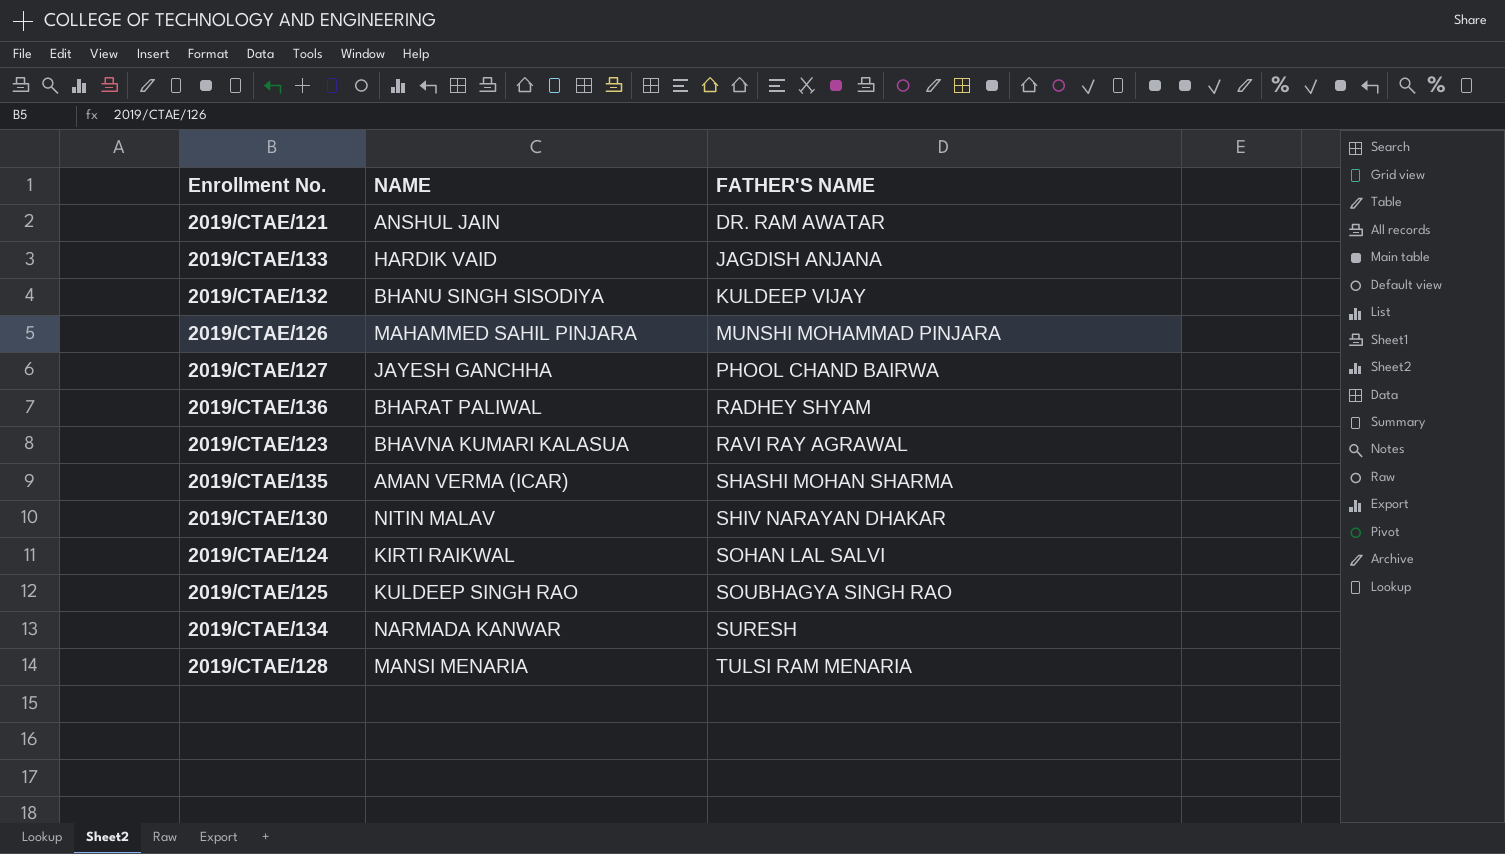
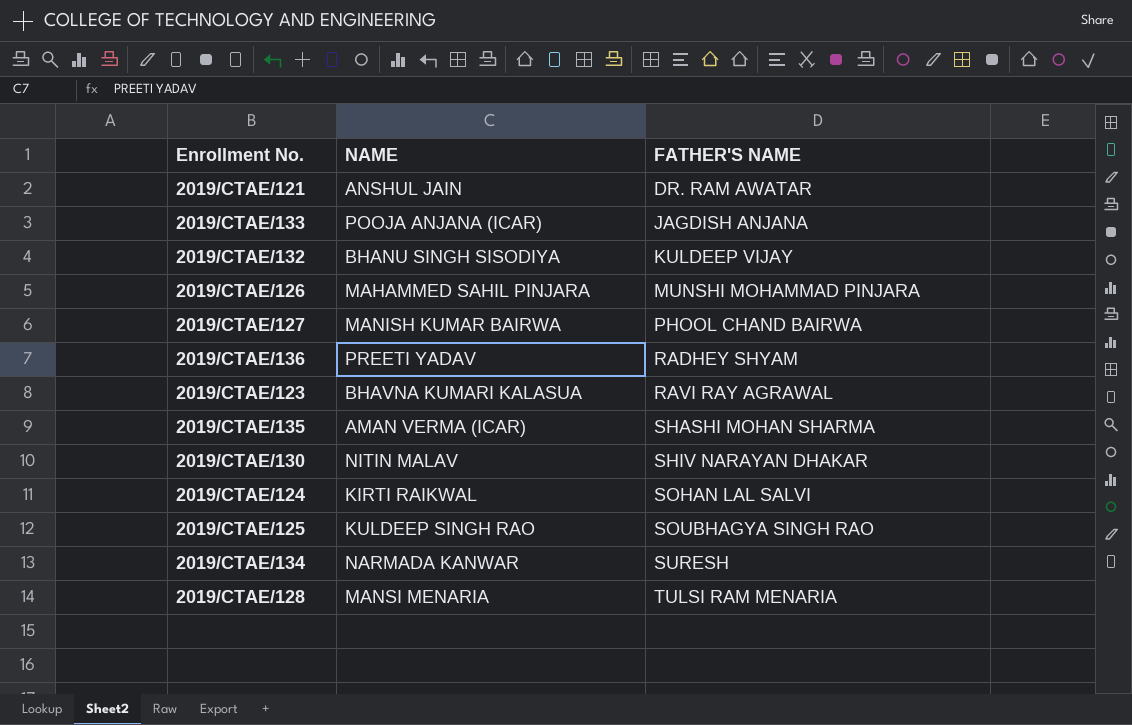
2019/CTAE/133 | NAME: HARDIK VAID -> POOJA ANJANA (ICAR)
2019/CTAE/127 | NAME: JAYESH GANCHHA -> MANISH KUMAR BAIRWA
2019/CTAE/136 | NAME: BHARAT PALIWAL -> PREETI YADAV

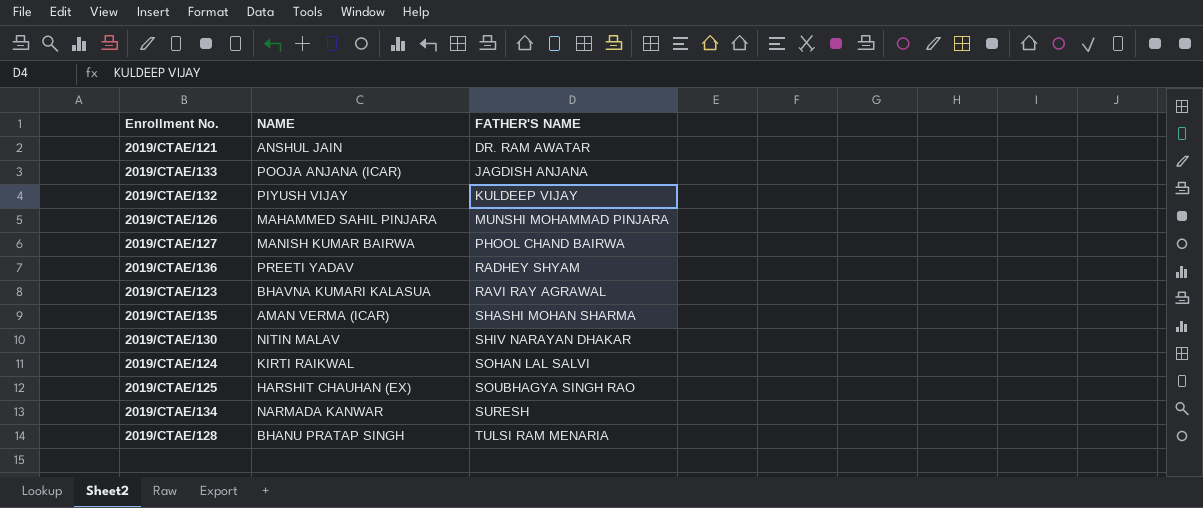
2019/CTAE/132 | NAME: BHANU SINGH SISODIYA -> PIYUSH VIJAY
2019/CTAE/125 | NAME: KULDEEP SINGH RAO -> HARSHIT CHAUHAN (EX)
2019/CTAE/128 | NAME: MANSI MENARIA -> BHANU PRATAP SINGH

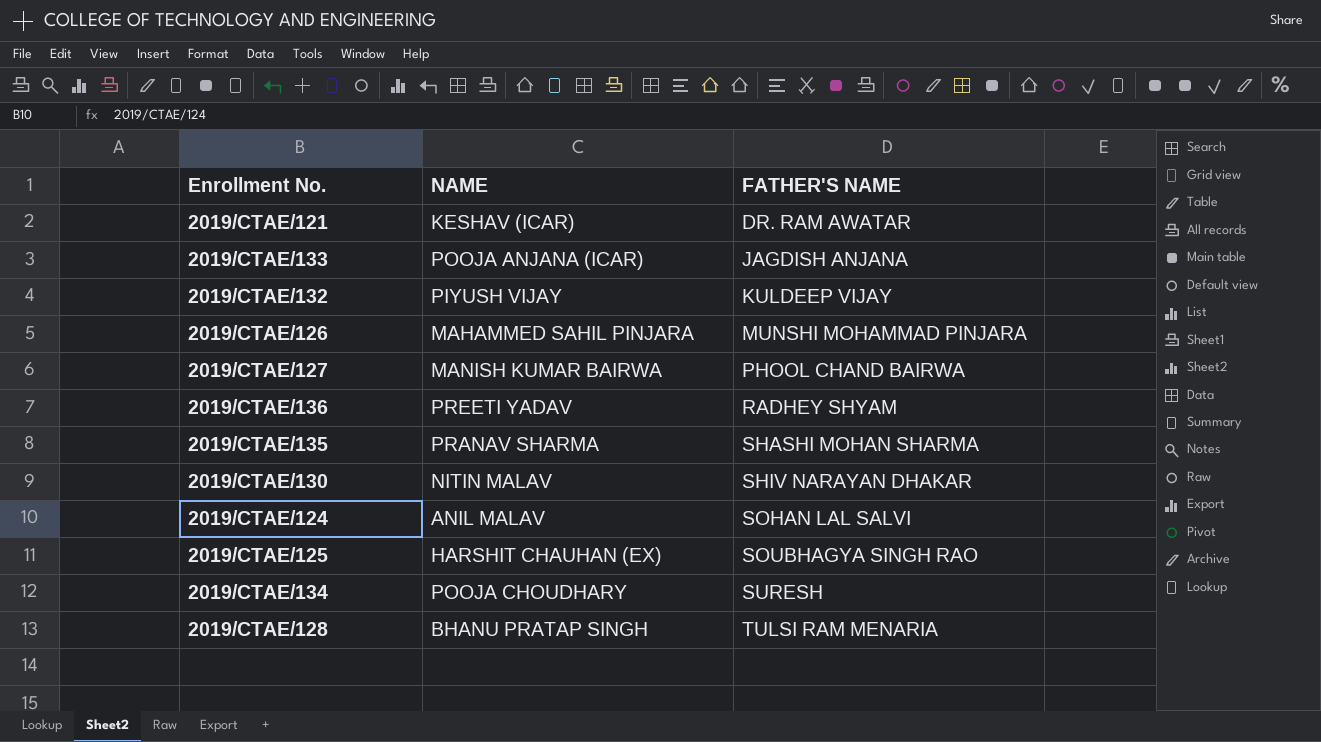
row 2019/CTAE/123: BHAVNA KUMARI KALASUA | RAVI RAY AGRAWAL -> none
2019/CTAE/121 | NAME: ANSHUL JAIN -> KESHAV (ICAR)
2019/CTAE/135 | NAME: AMAN VERMA (ICAR) -> PRANAV SHARMA
2019/CTAE/124 | NAME: KIRTI RAIKWAL -> ANIL MALAV
2019/CTAE/134 | NAME: NARMADA KANWAR -> POOJA CHOUDHARY

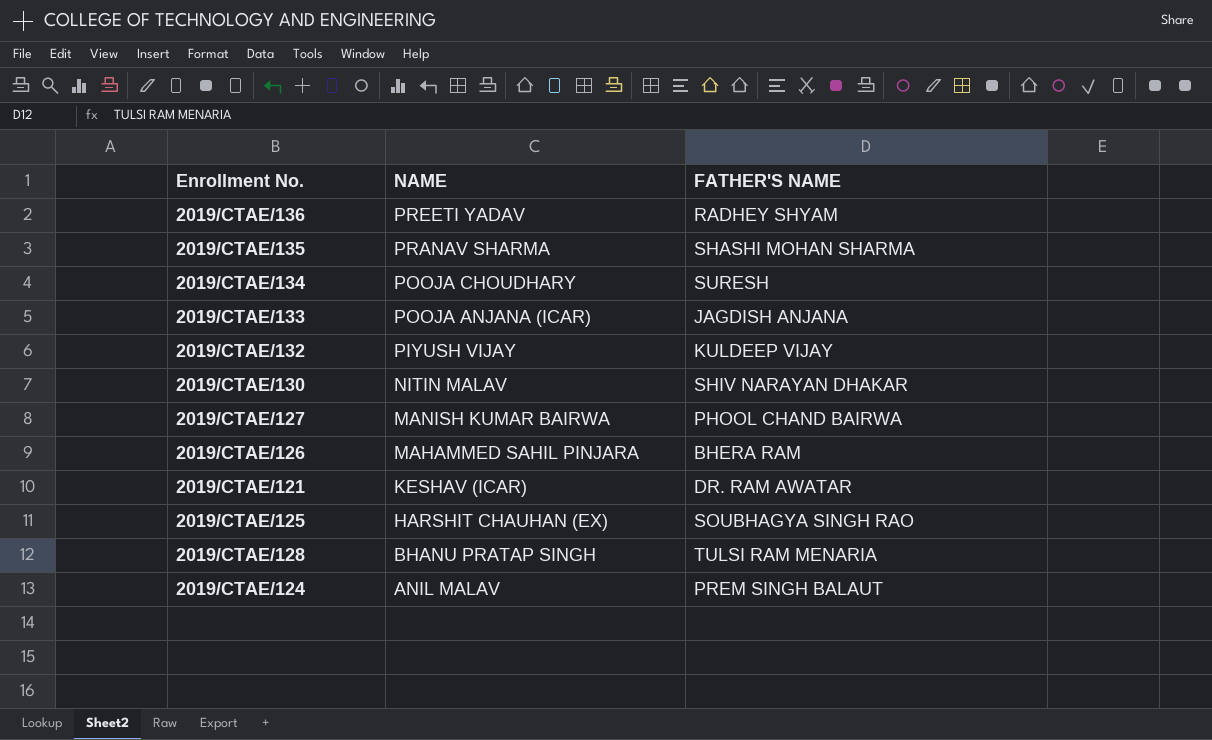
row order: FATHER'S NAME ascending -> NAME descending
2019/CTAE/126 | FATHER'S NAME: MUNSHI MOHAMMAD PINJARA -> BHERA RAM
2019/CTAE/124 | FATHER'S NAME: SOHAN LAL SALVI -> PREM SINGH BALAUT

